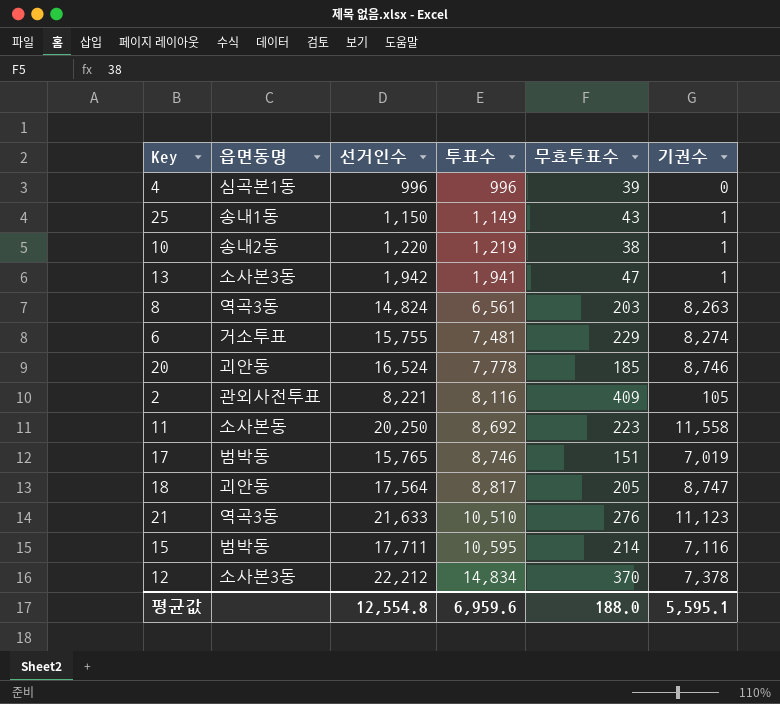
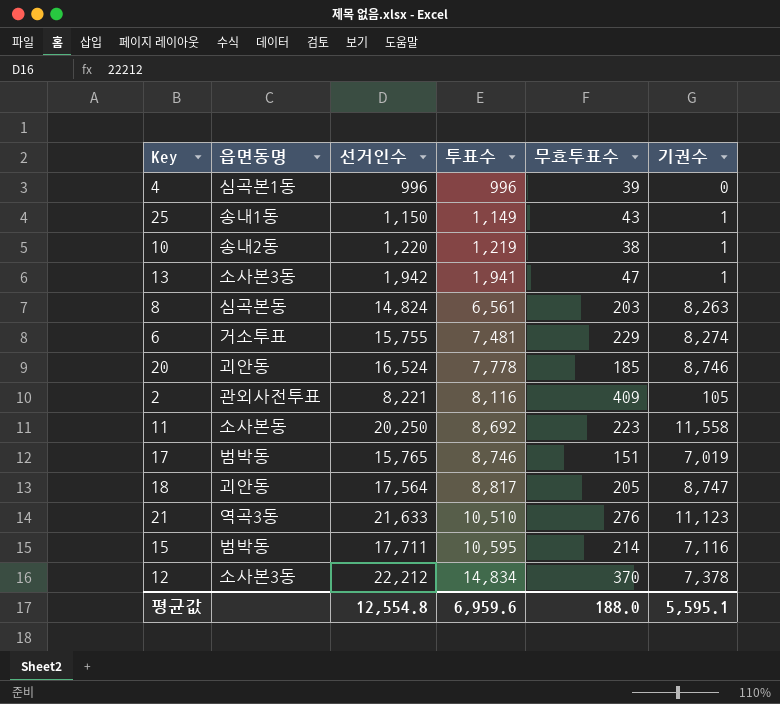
8 | 읍면동명: 역곡3동 -> 심곡본동

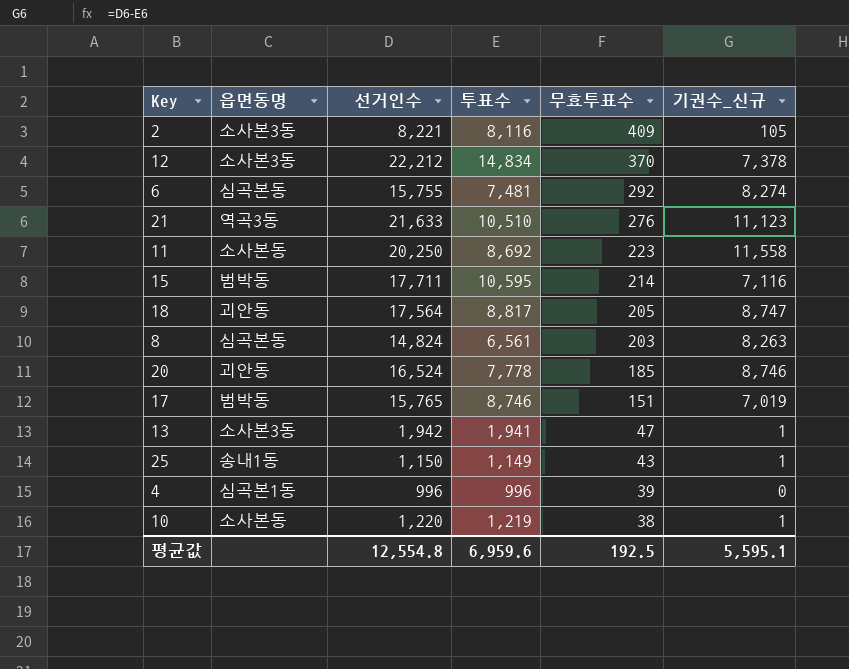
row order: 투표수 ascending -> 무효투표수 descending
column name: 기권수 -> 기권수_신규
2 | 읍면동명: 관외사전투표 -> 소사본3동
6 | 읍면동명: 거소투표 -> 심곡본동
6 | 무효투표수: 229 -> 292
10 | 읍면동명: 송내2동 -> 소사본동
평균값 | 무효투표수: 188.0 -> 192.5

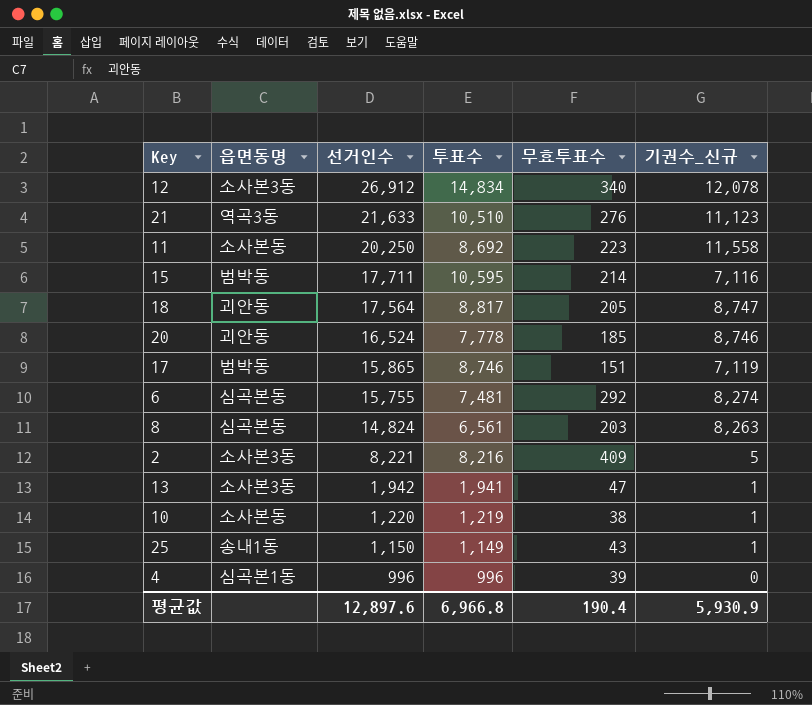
row order: 무효투표수 descending -> 선거인수 descending
12 | 선거인수: 22,212 -> 26,912
12 | 무효투표수: 370 -> 340
12 | 기권수_신규: 7,378 -> 12,078
17 | 선거인수: 15,765 -> 15,865
17 | 기권수_신규: 7,019 -> 7,119
2 | 투표수: 8,116 -> 8,216
2 | 기권수_신규: 105 -> 5
평균값 | 선거인수: 12,554.8 -> 12,897.6
평균값 | 투표수: 6,959.6 -> 6,966.8
평균값 | 무효투표수: 192.5 -> 190.4
평균값 | 기권수_신규: 5,595.1 -> 5,930.9

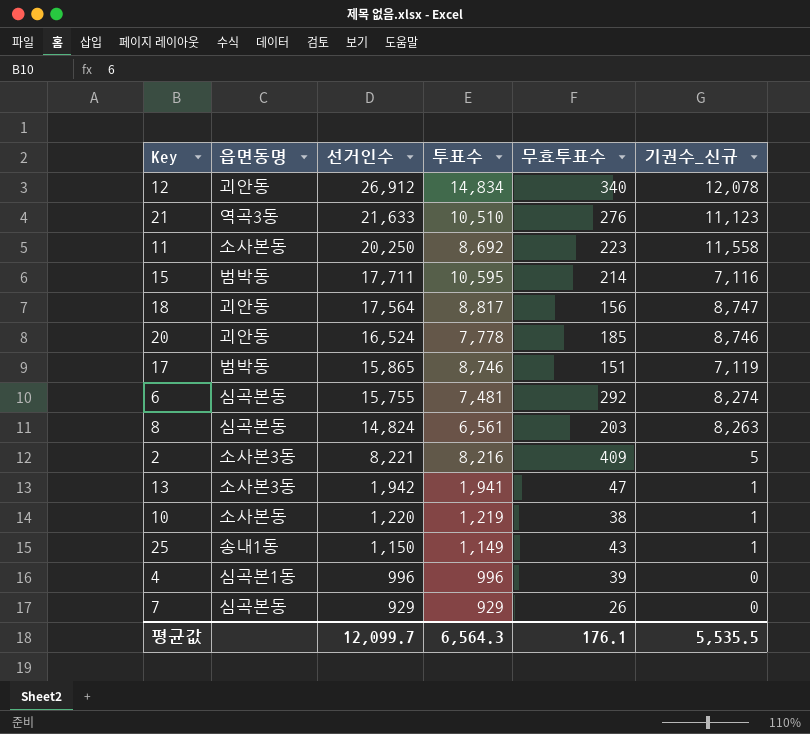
12 | 읍면동명: 소사본3동 -> 괴안동
18 | 무효투표수: 205 -> 156
row 7: none -> 심곡본동 | 929 | 929 | 26 | 0
평균값 | 선거인수: 12,897.6 -> 12,099.7
평균값 | 투표수: 6,966.8 -> 6,564.3
평균값 | 무효투표수: 190.4 -> 176.1
평균값 | 기권수_신규: 5,930.9 -> 5,535.5

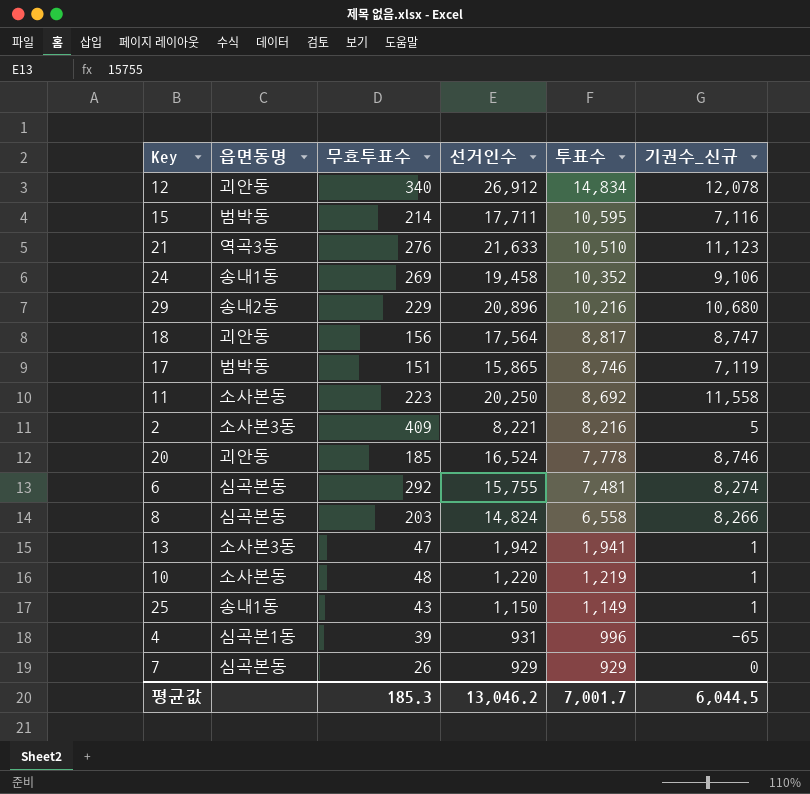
row order: 선거인수 descending -> 투표수 descending
column 무효투표수 | position: 5 -> 3
row 24: none -> 송내1동 | 269 | 19,458 | 10,352 | 9,106
row 29: none -> 송내2동 | 229 | 20,896 | 10,216 | 10,680
8 | 투표수: 6,561 -> 6,558
8 | 기권수_신규: 8,263 -> 8,266
10 | 무효투표수: 38 -> 48
4 | 선거인수: 996 -> 931
4 | 기권수_신규: 0 -> -65
평균값 | 무효투표수: 176.1 -> 185.3
평균값 | 선거인수: 12,099.7 -> 13,046.2
평균값 | 투표수: 6,564.3 -> 7,001.7
평균값 | 기권수_신규: 5,535.5 -> 6,044.5

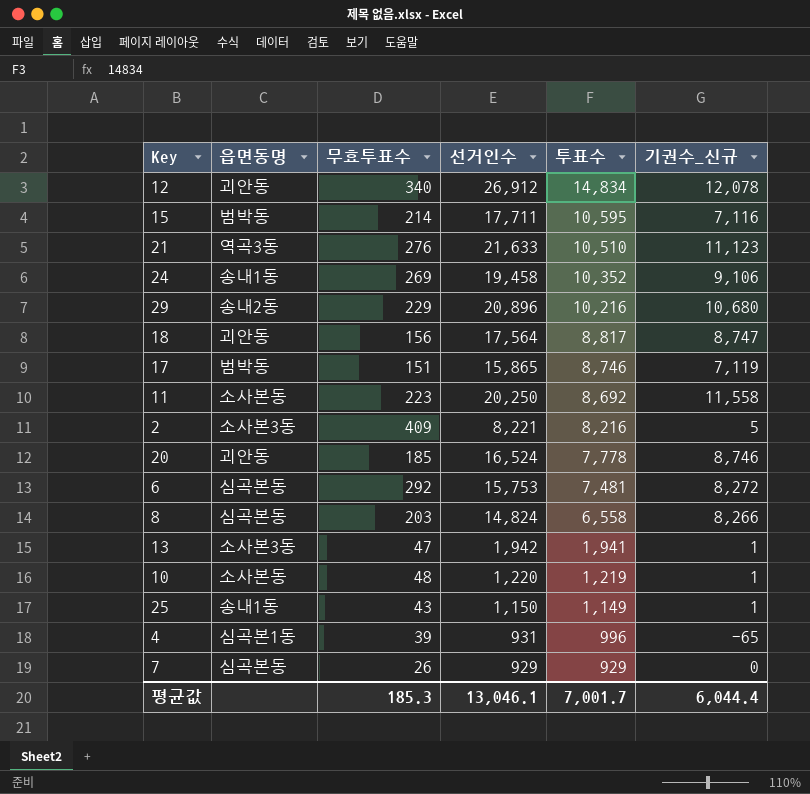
6 | 선거인수: 15,755 -> 15,753
6 | 기권수_신규: 8,274 -> 8,272
평균값 | 선거인수: 13,046.2 -> 13,046.1
평균값 | 기권수_신규: 6,044.5 -> 6,044.4

